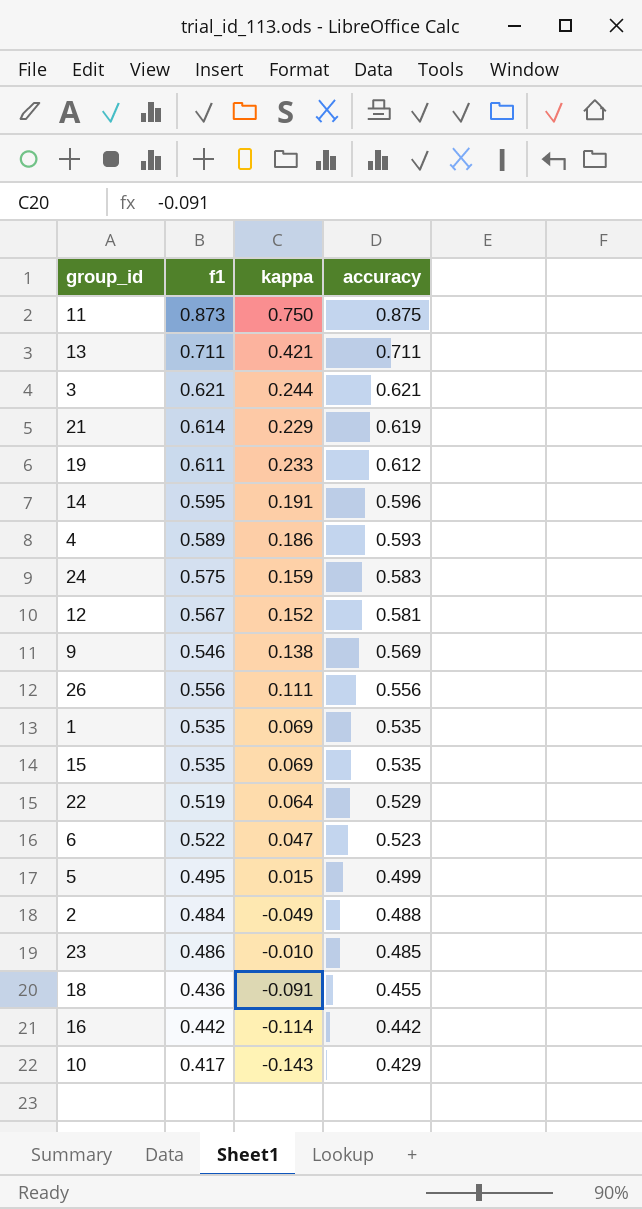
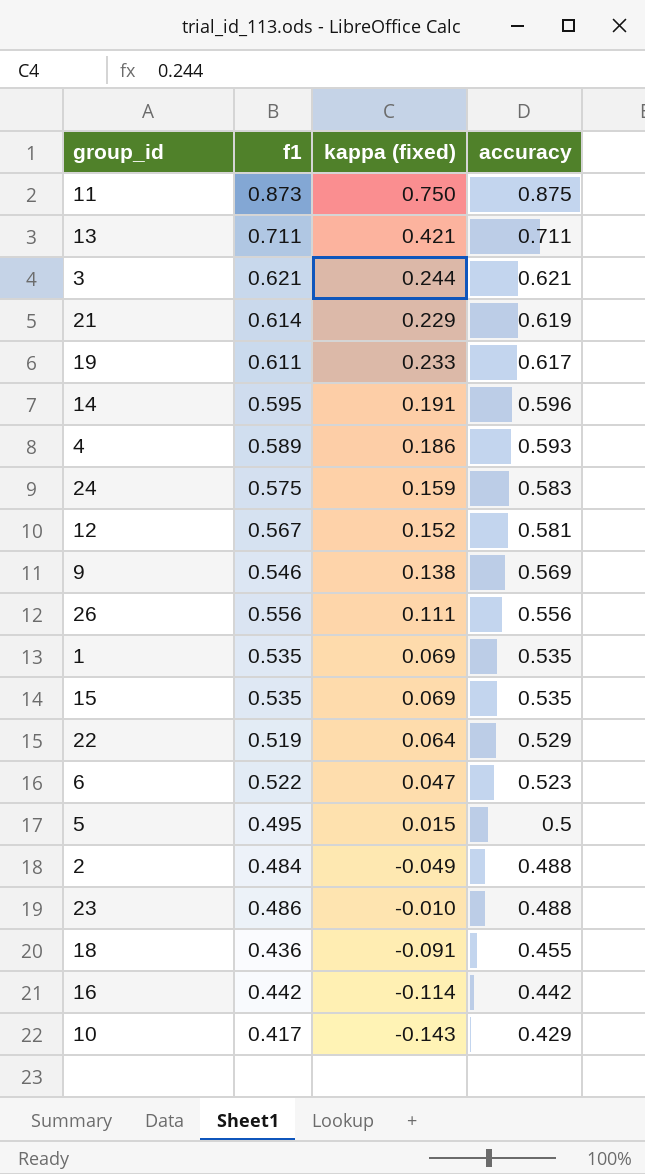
column name: kappa -> kappa (fixed)
19 | accuracy: 0.612 -> 0.617
5 | accuracy: 0.499 -> 0.5
23 | accuracy: 0.485 -> 0.488

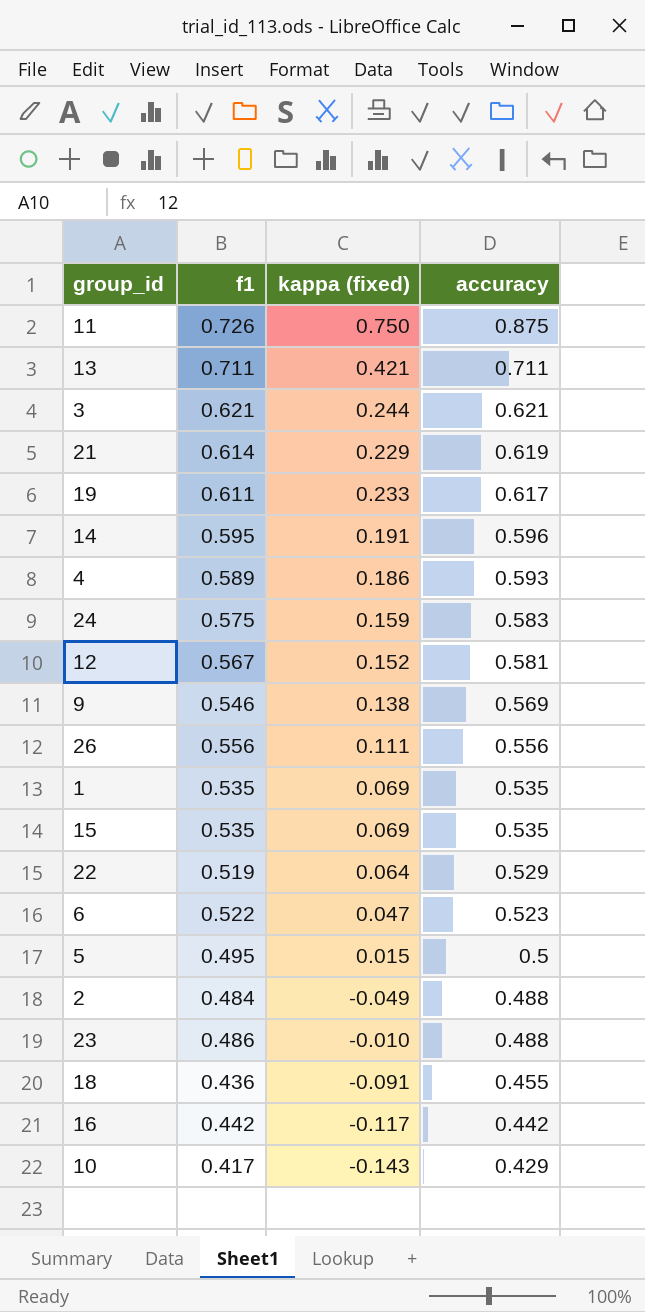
11 | f1: 0.873 -> 0.726
16 | kappa (fixed): -0.114 -> -0.117

